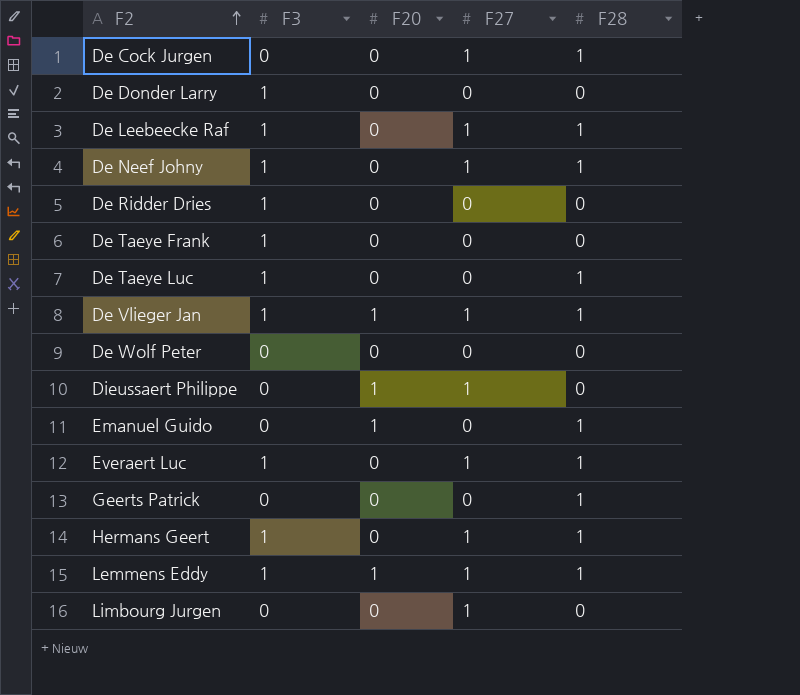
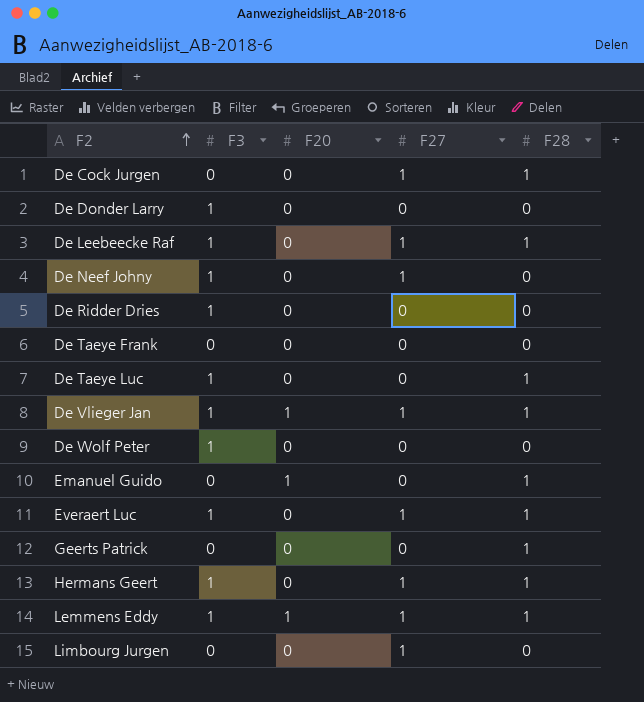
row Dieussaert Philippe: 0 | 1 | 1 | 0 -> none
De Neef Johny | F28: 1 -> 0
De Taeye Frank | F3: 1 -> 0
De Wolf Peter | F3: 0 -> 1

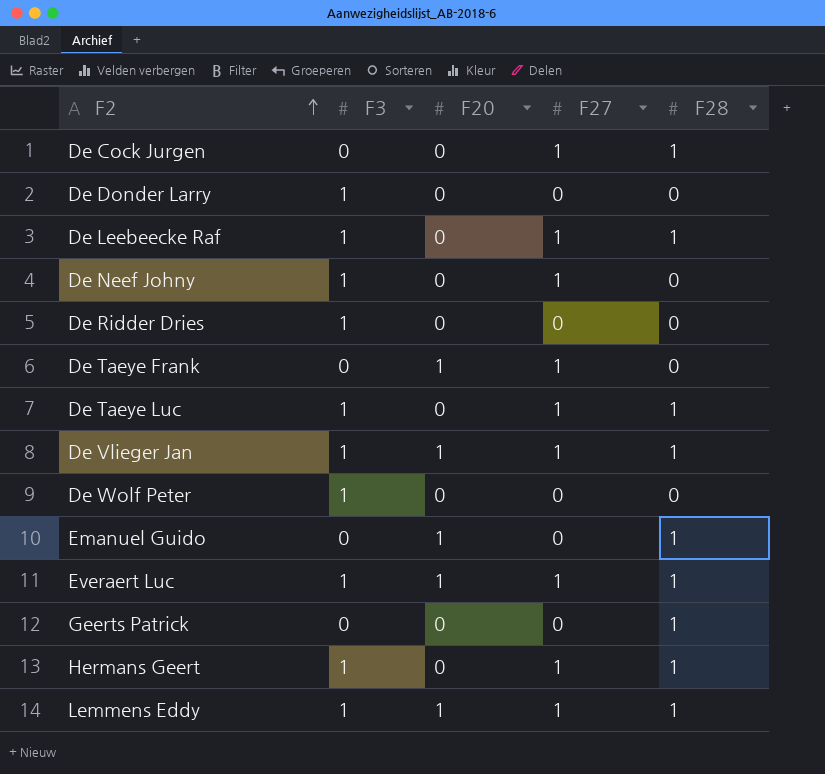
row Limbourg Jurgen: 0 | 0 | 1 | 0 -> none
De Taeye Frank | F20: 0 -> 1
De Taeye Frank | F27: 0 -> 1
De Taeye Luc | F27: 0 -> 1
Everaert Luc | F20: 0 -> 1

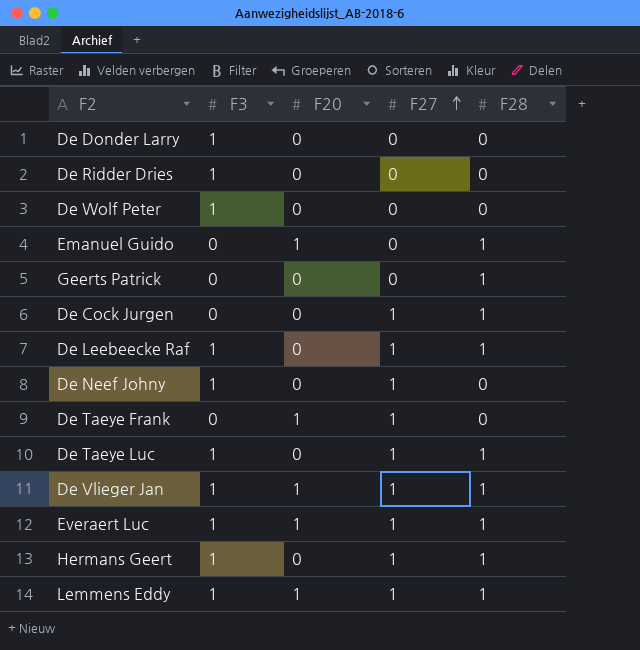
row order: F2 ascending -> F27 ascending

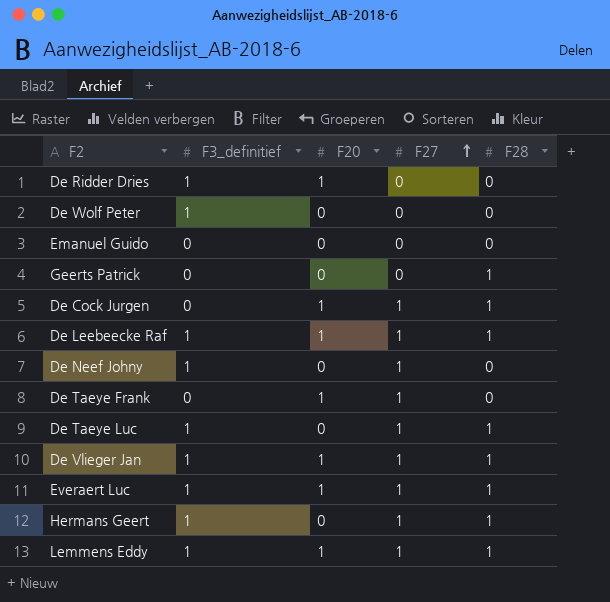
column name: F3 -> F3_definitief
row De Donder Larry: 1 | 0 | 0 | 0 -> none
De Ridder Dries | F20: 0 -> 1
Emanuel Guido | F20: 1 -> 0
Emanuel Guido | F28: 1 -> 0
De Cock Jurgen | F20: 0 -> 1
De Leebeecke Raf | F20: 0 -> 1

